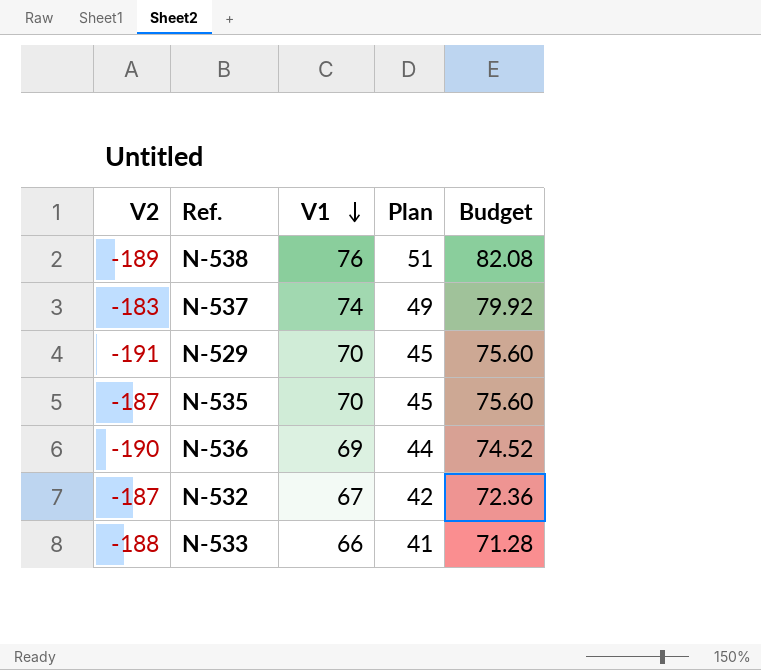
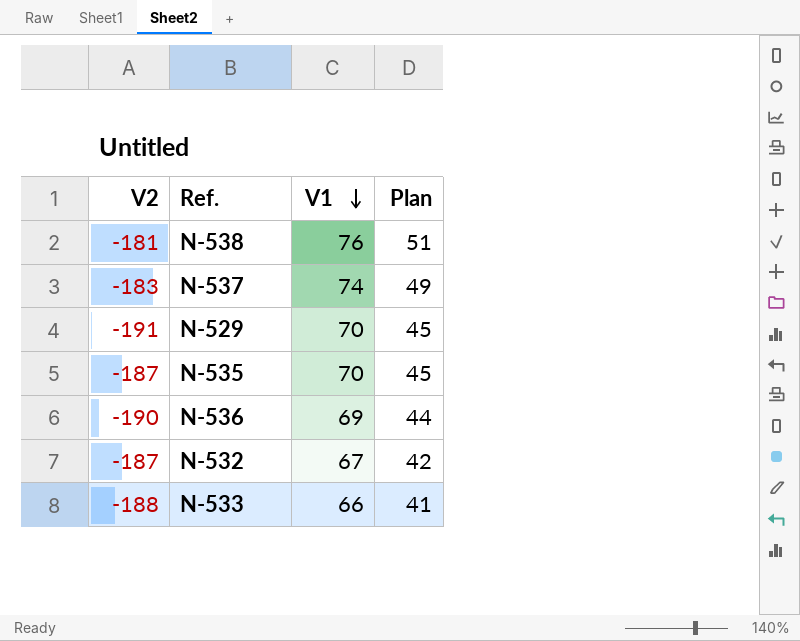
column Budget | formula: [V1] * 1.08 -> none
N-538 | V2: -189 -> -181

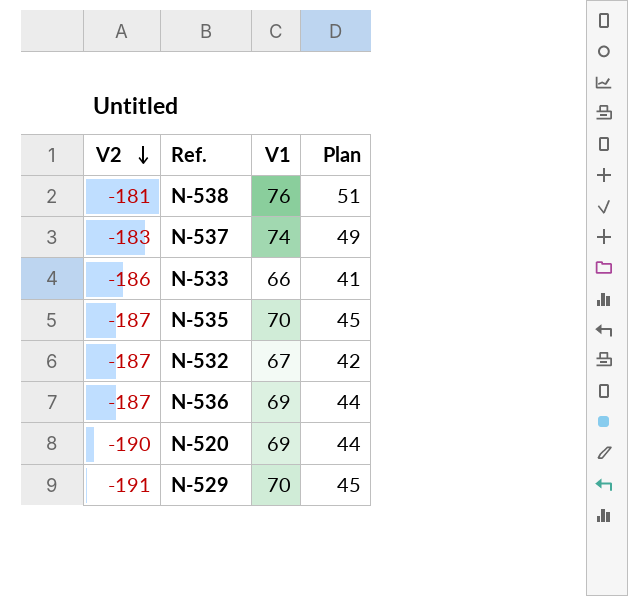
row order: V1 descending -> V2 descending
N-533 | V2: -188 -> -186
N-536 | V2: -190 -> -187
row N-520: none -> -190 | 69 | 44

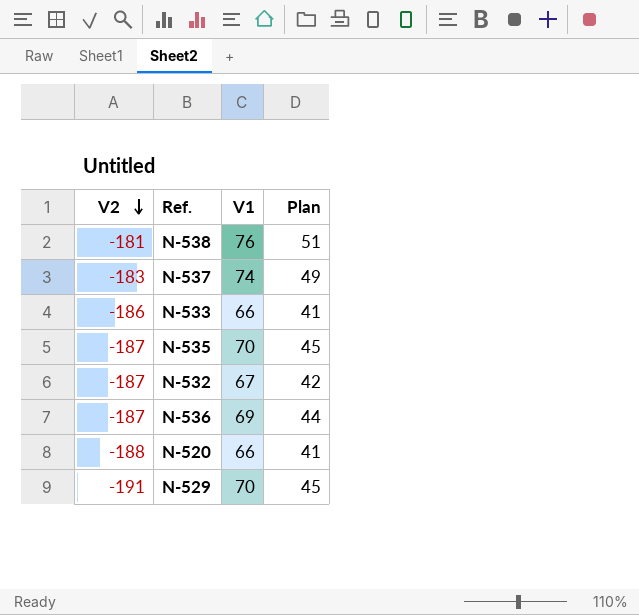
N-520 | V2: -190 -> -188
N-520 | V1: 69 -> 66
N-520 | Plan: 44 -> 41

